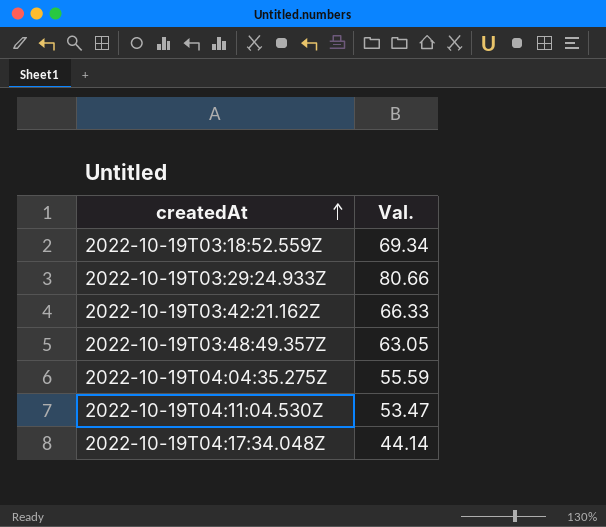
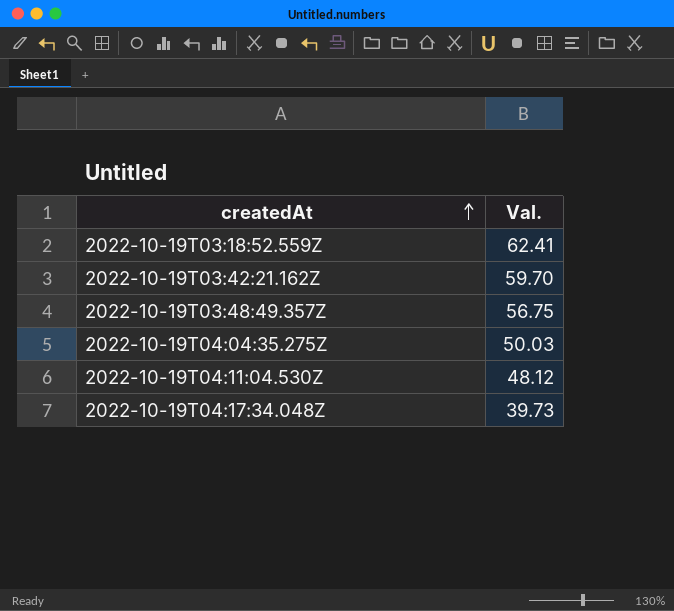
row 2022-10-19T03:29:24.933Z: 80.66 -> none
2022-10-19T03:18:52.559Z | Val.: 69.34 -> 62.41
2022-10-19T03:42:21.162Z | Val.: 66.33 -> 59.70
2022-10-19T03:48:49.357Z | Val.: 63.05 -> 56.75
2022-10-19T04:04:35.275Z | Val.: 55.59 -> 50.03
2022-10-19T04:11:04.530Z | Val.: 53.47 -> 48.12
2022-10-19T04:17:34.048Z | Val.: 44.14 -> 39.73

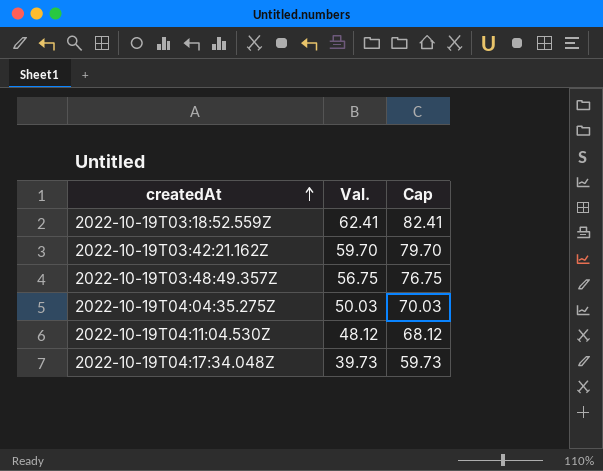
column Cap | formula: none -> [Val.] + 20

